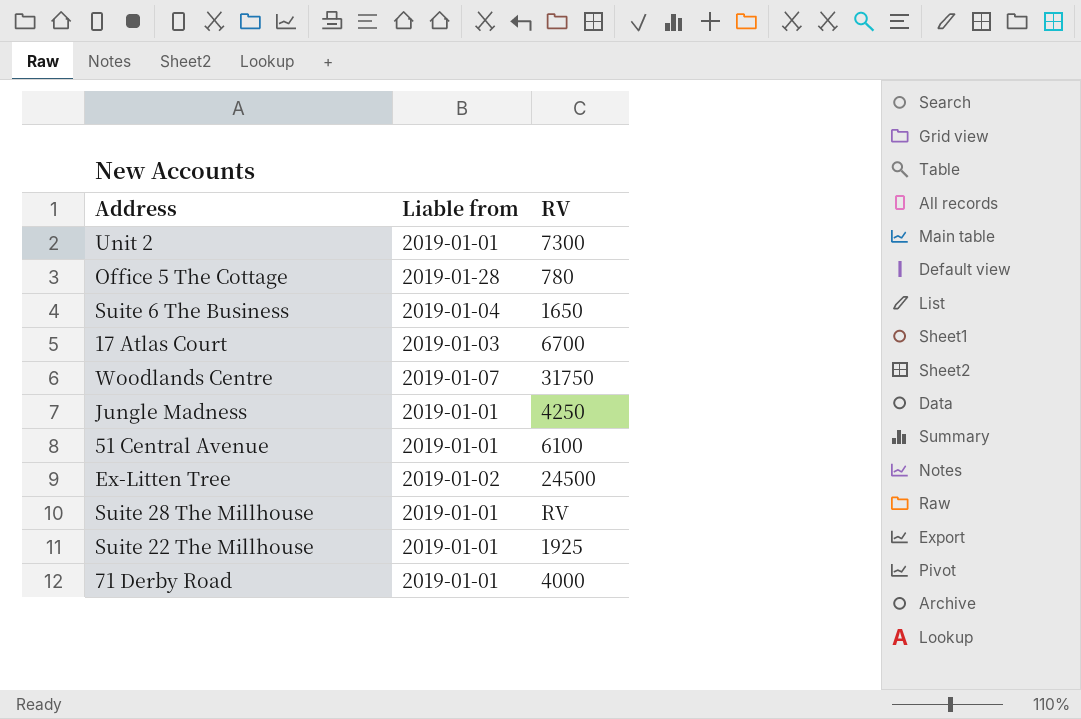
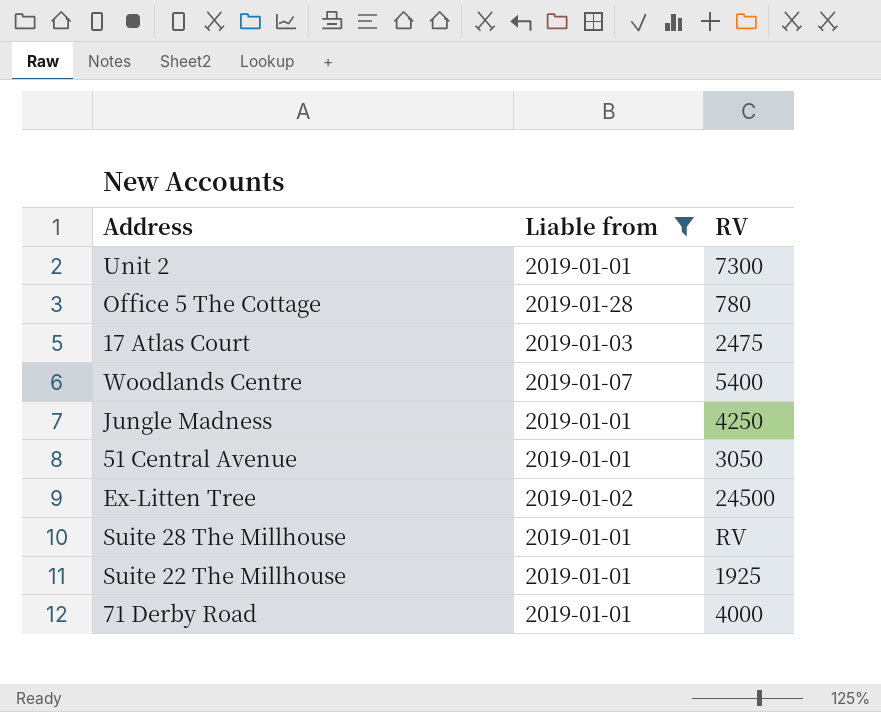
filter: none -> Liable from != 2019-01-04
17 Atlas Court | RV: 6700 -> 2475
Woodlands Centre | RV: 31750 -> 5400
51 Central Avenue | RV: 6100 -> 3050

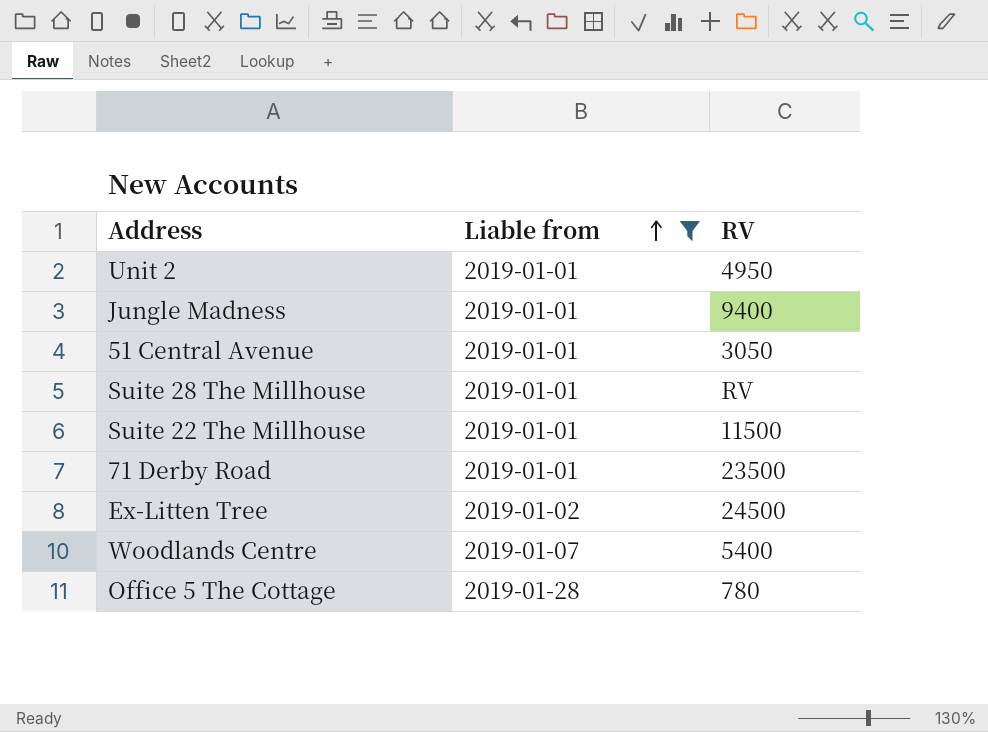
row order: none -> Liable from ascending
row 17 Atlas Court: 2019-01-03 | 2475 -> none
Unit 2 | RV: 7300 -> 4950
Jungle Madness | RV: 4250 -> 9400
Suite 22 The Millhouse | RV: 1925 -> 11500
71 Derby Road | RV: 4000 -> 23500

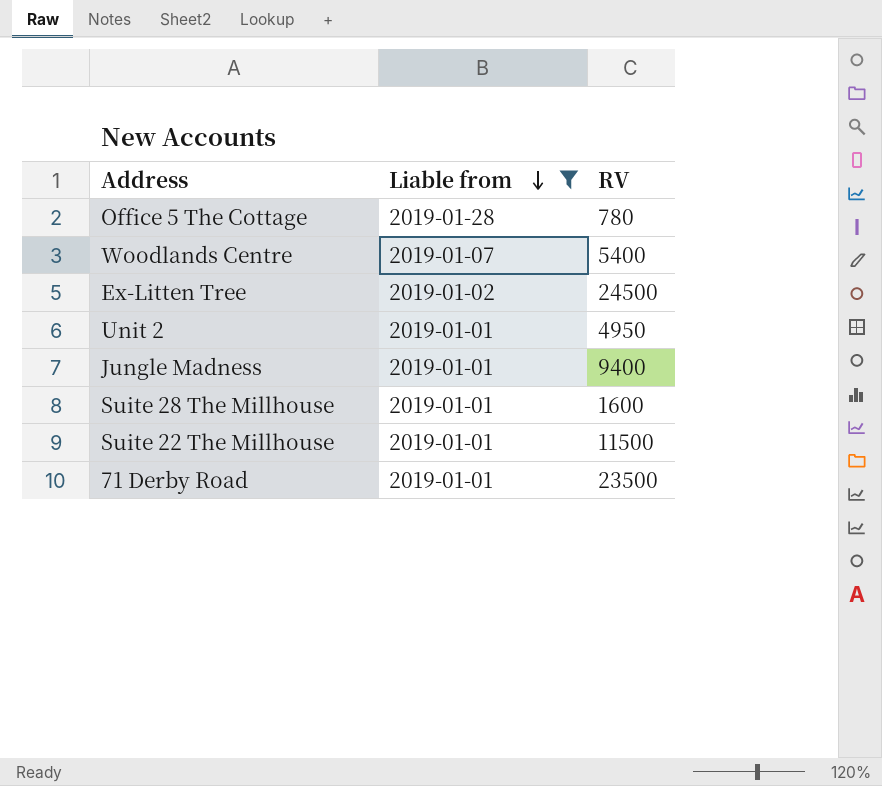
row order: Liable from ascending -> Liable from descending
row 51 Central Avenue: 2019-01-01 | 3050 -> none
Suite 28 The Millhouse | RV: RV -> 1600

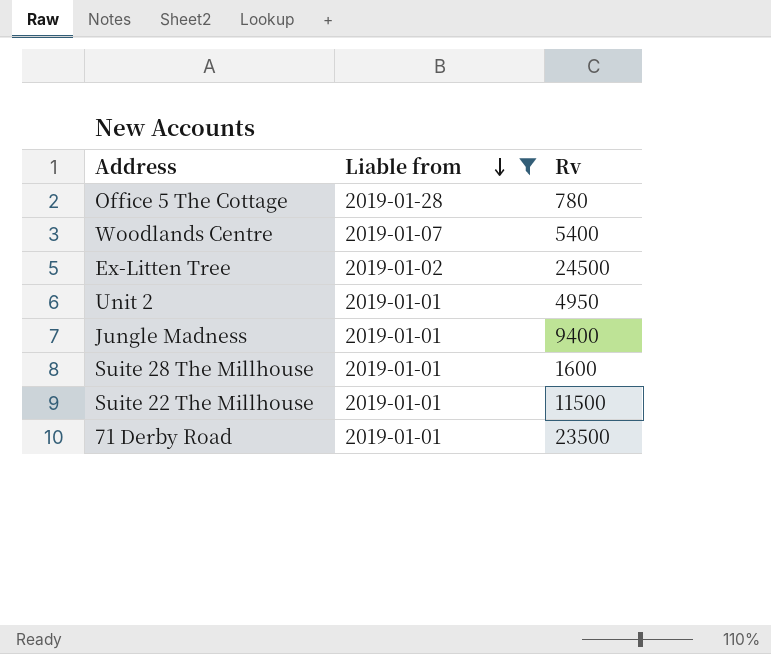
column name: RV -> Rv

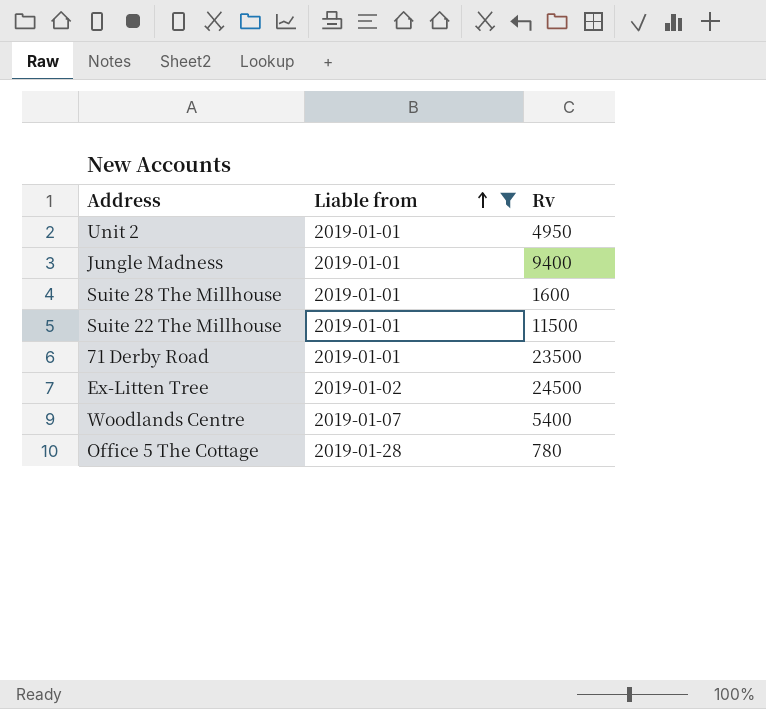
row order: Liable from descending -> Liable from ascending

